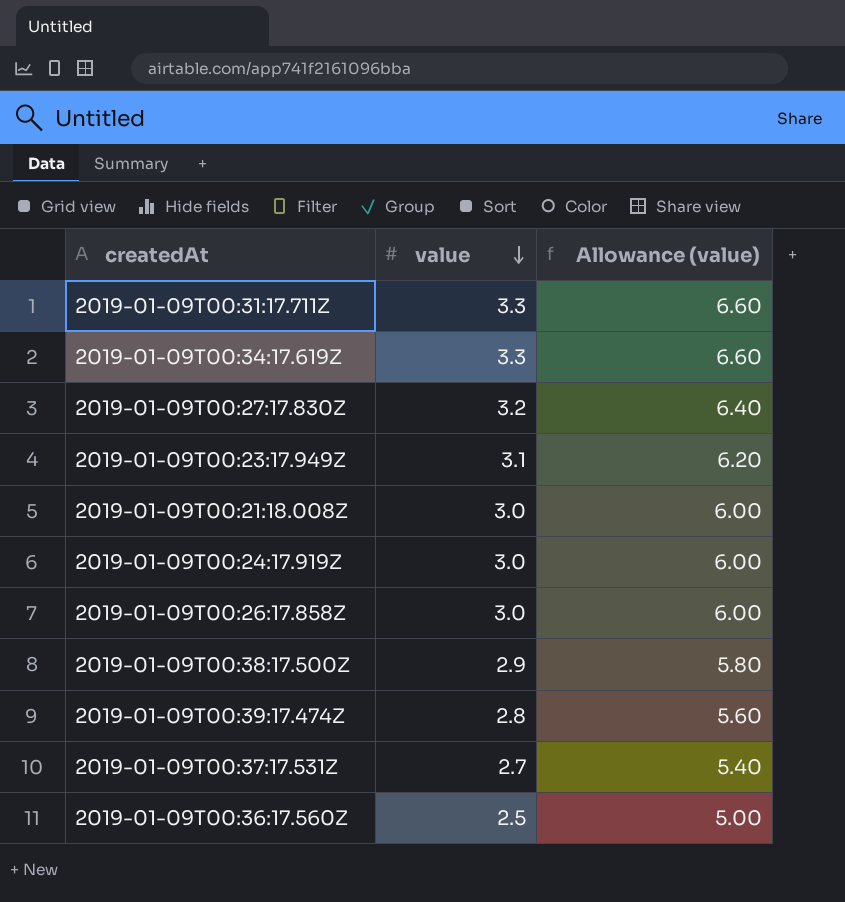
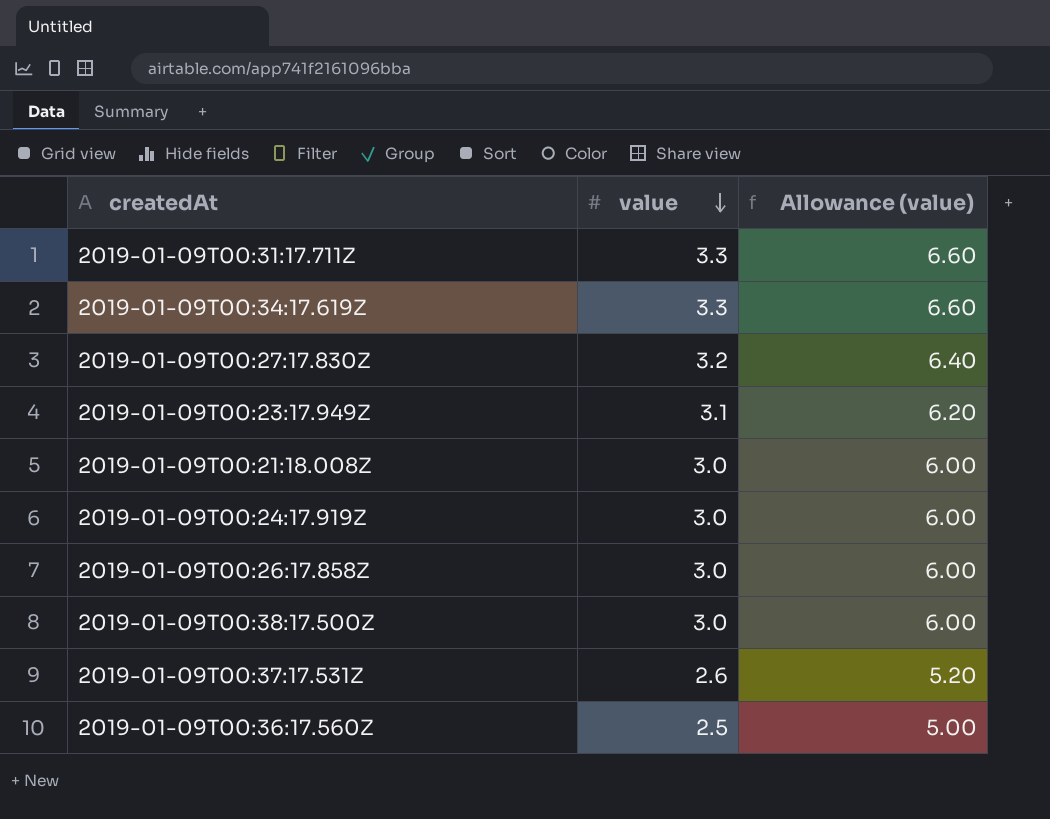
row 2019-01-09T00:39:17.474Z: 2.8 | 5.60 -> none
2019-01-09T00:38:17.500Z | value: 2.9 -> 3.0
2019-01-09T00:38:17.500Z | Allowance (value): 5.80 -> 6.00
2019-01-09T00:37:17.531Z | value: 2.7 -> 2.6
2019-01-09T00:37:17.531Z | Allowance (value): 5.40 -> 5.20

